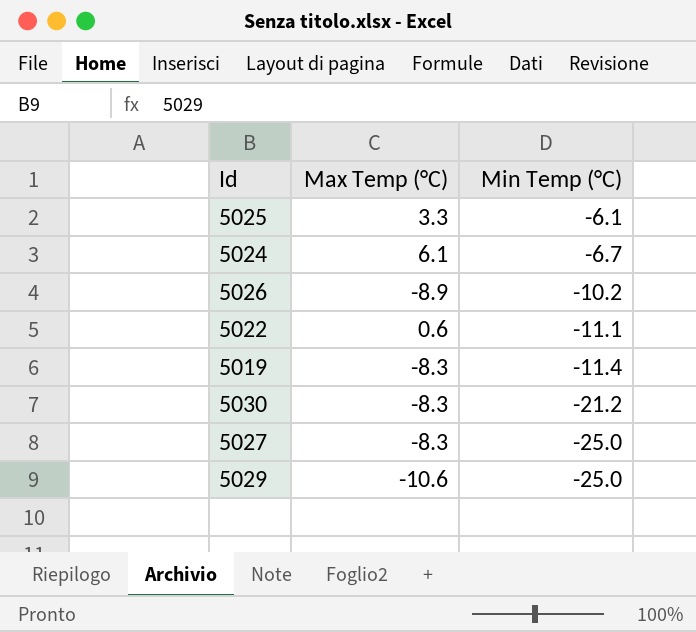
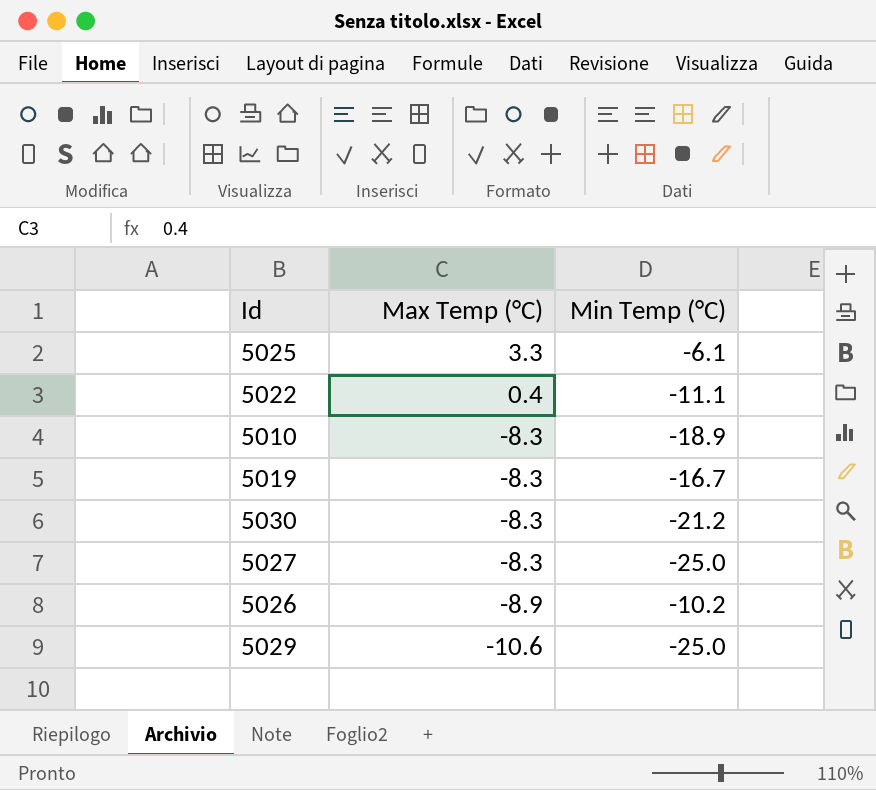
row order: Min Temp (°C) descending -> Max Temp (°C) descending
row 5024: 6.1 | -6.7 -> none
5022 | Max Temp (°C): 0.6 -> 0.4
row 5010: none -> -8.3 | -18.9
5019 | Min Temp (°C): -11.4 -> -16.7

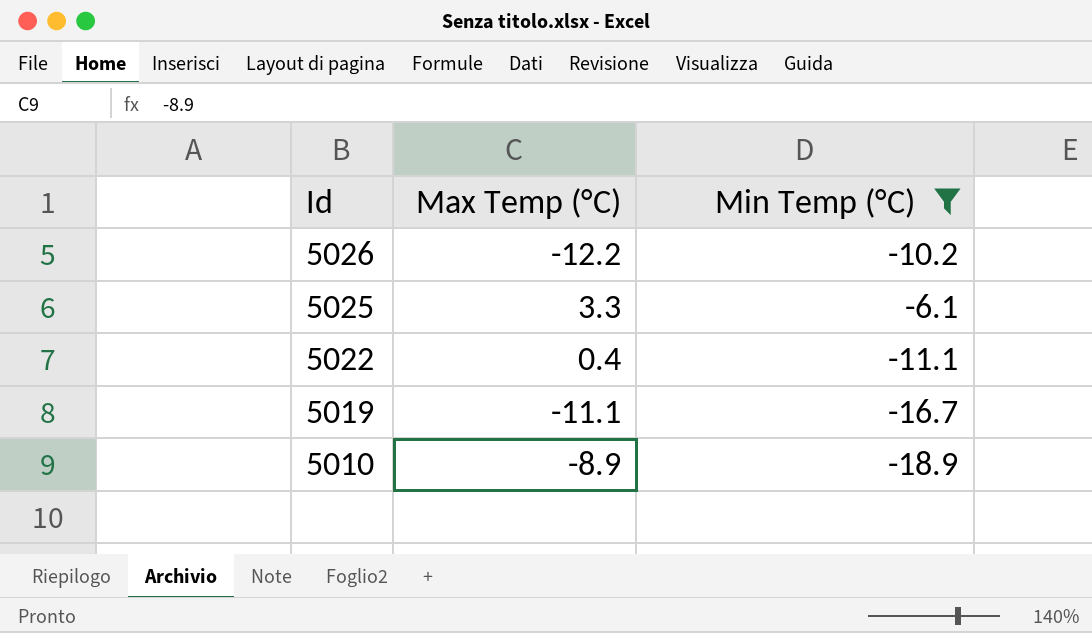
filter: none -> Min Temp (°C) >= -18.9
row order: Max Temp (°C) descending -> Id descending
5026 | Max Temp (°C): -8.9 -> -12.2
5019 | Max Temp (°C): -8.3 -> -11.1
5010 | Max Temp (°C): -8.3 -> -8.9

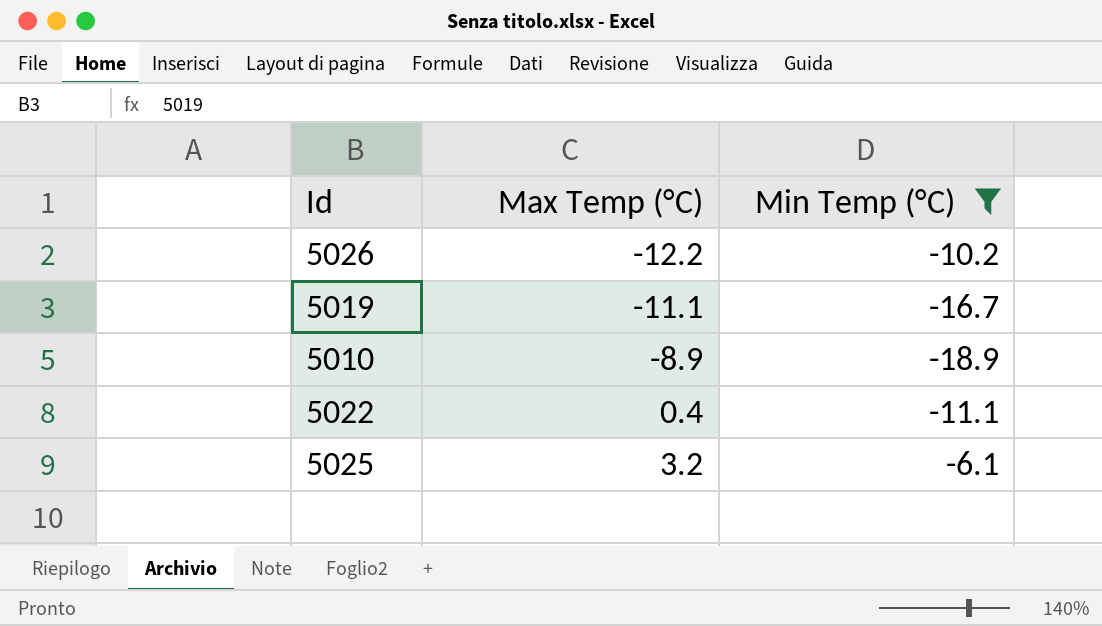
row order: Id descending -> Max Temp (°C) ascending
5025 | Max Temp (°C): 3.3 -> 3.2

